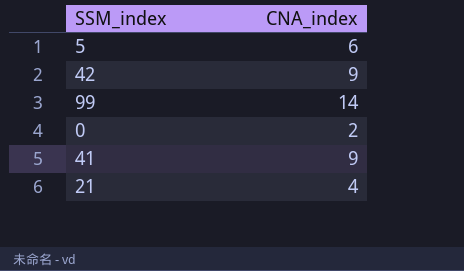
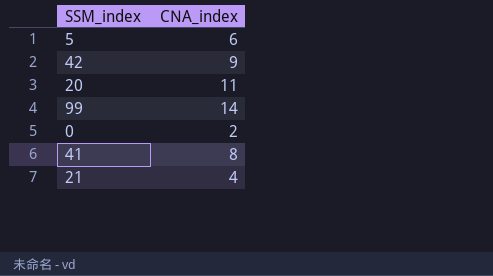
row 20: none -> 11
41 | CNA_index: 9 -> 8

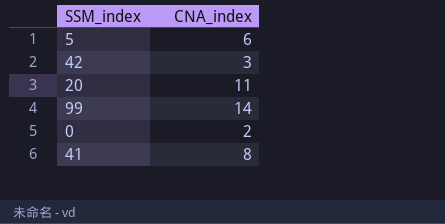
row 21: 4 -> none
42 | CNA_index: 9 -> 3

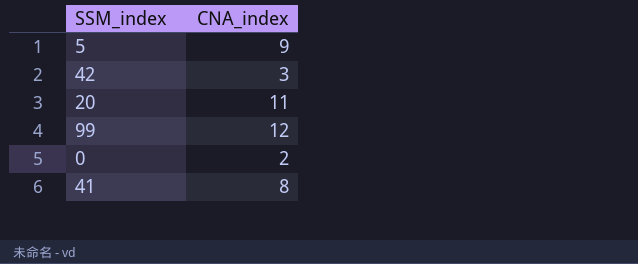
5 | CNA_index: 6 -> 9
99 | CNA_index: 14 -> 12

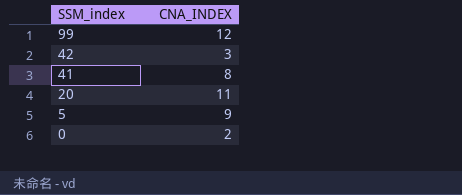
row order: none -> SSM_index descending
column name: CNA_index -> CNA_INDEX

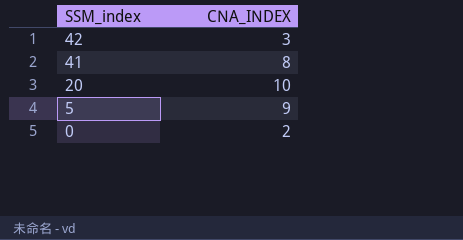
row 99: 12 -> none
20 | CNA_INDEX: 11 -> 10

